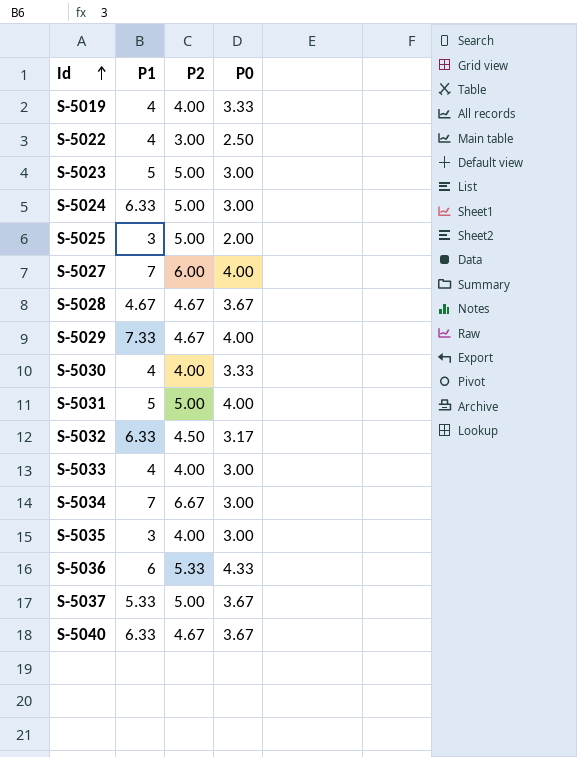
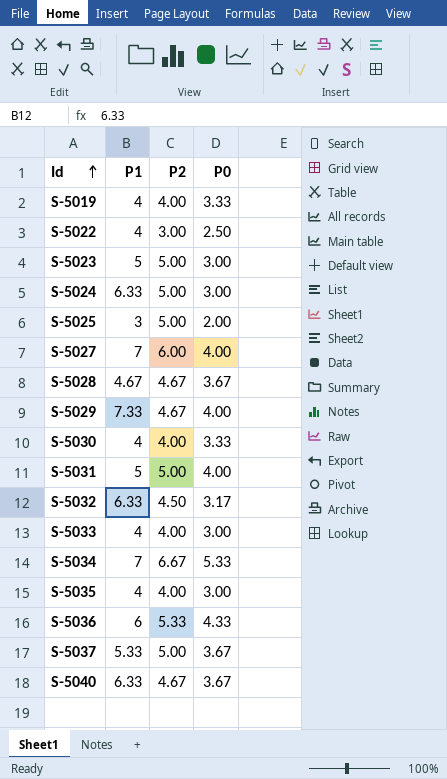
S-5034 | P0: 3.00 -> 5.33
S-5035 | P1: 3 -> 4

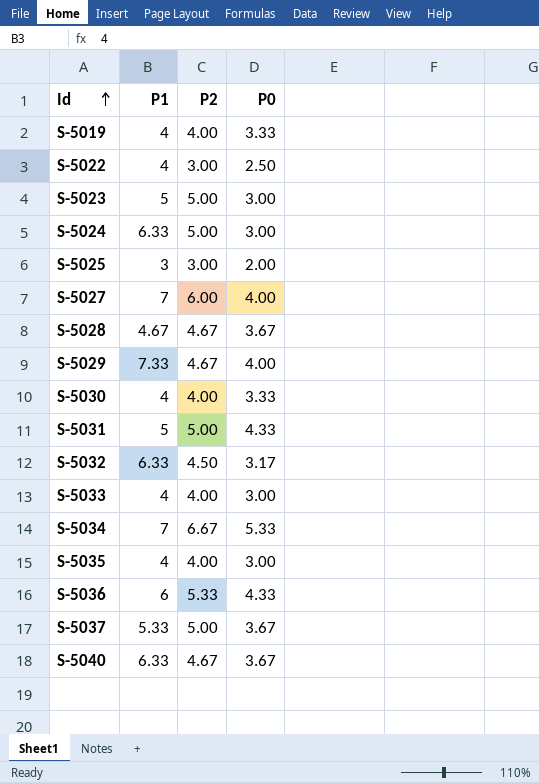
S-5025 | P2: 5.00 -> 3.00
S-5031 | P0: 4.00 -> 4.33

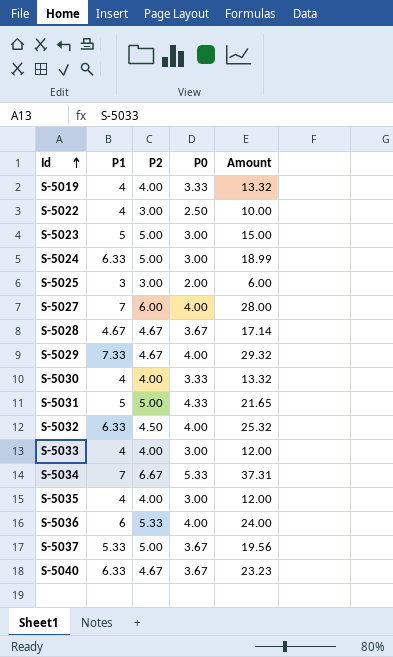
column Amount | formula: none -> [P1] * [P0]
S-5032 | P0: 3.17 -> 4.00
S-5036 | P0: 4.33 -> 4.00

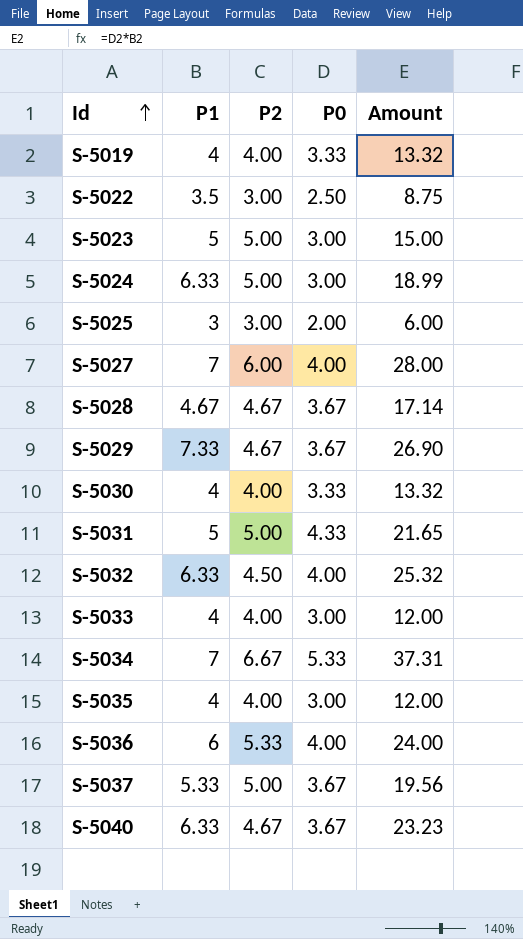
S-5022 | P1: 4 -> 3.5
S-5022 | Amount: 10.00 -> 8.75
S-5029 | P0: 4.00 -> 3.67
S-5029 | Amount: 29.32 -> 26.90

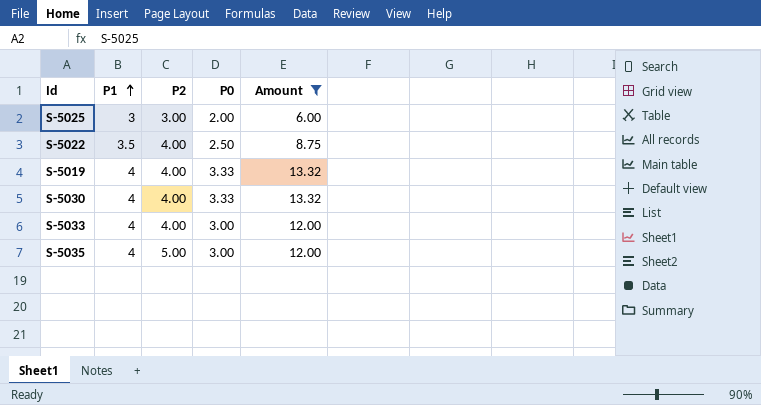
filter: none -> Amount <= 13.32
row order: Id ascending -> P1 ascending
S-5022 | P2: 3.00 -> 4.00
S-5035 | P2: 4.00 -> 5.00

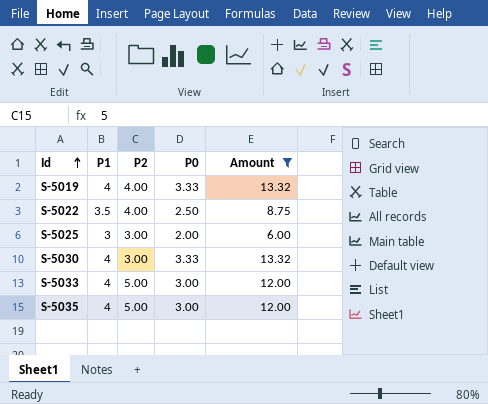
row order: P1 ascending -> Id ascending
S-5030 | P2: 4.00 -> 3.00
S-5033 | P2: 4.00 -> 5.00

